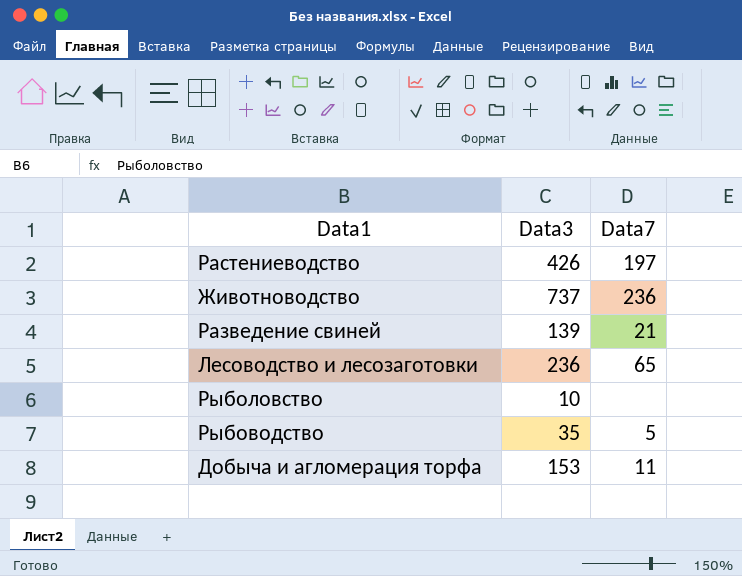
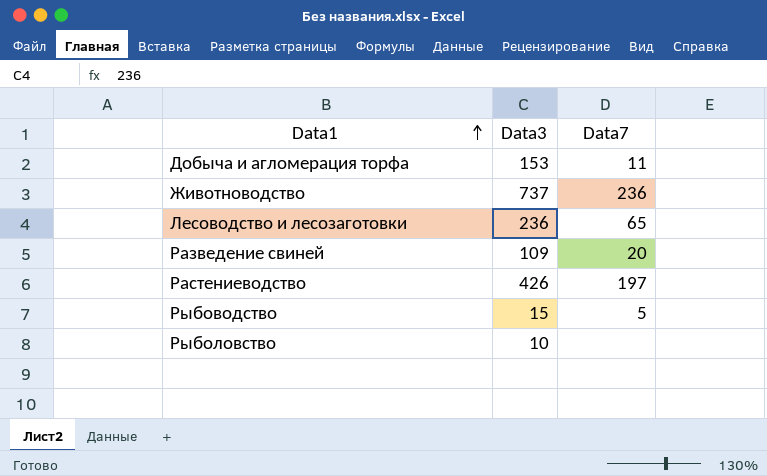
row order: none -> Data1 ascending
Разведение свиней | Data3: 139 -> 109
Разведение свиней | Data7: 21 -> 20
Рыбоводство | Data3: 35 -> 15

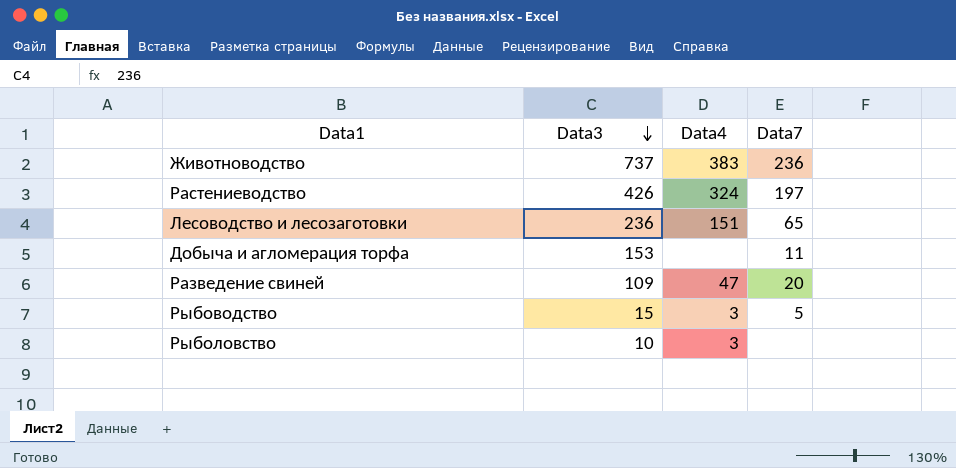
row order: Data1 ascending -> Data3 descending
column Data4 | position: none -> 3

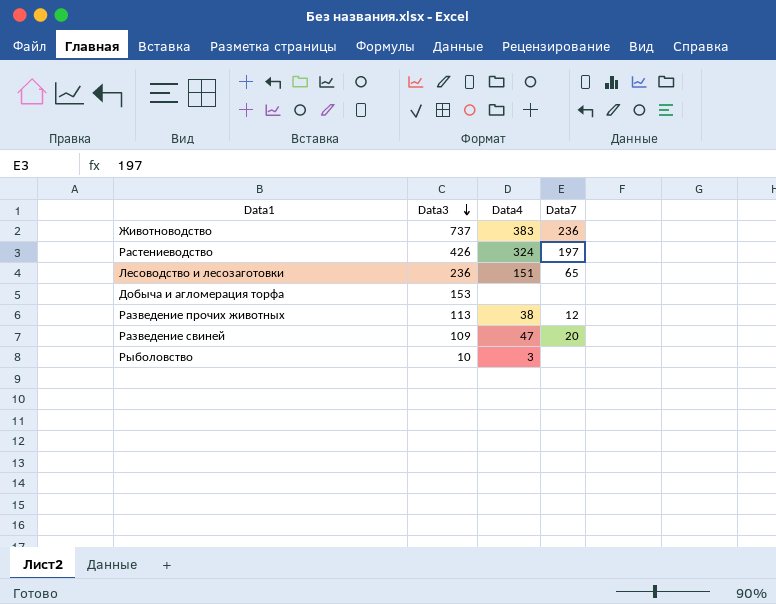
row Рыбоводство: 15 | 3 | 5 -> none
Добыча и агломерация торфа | Data7: 11 -> none
row Разведение прочих животных: none -> 113 | 38 | 12

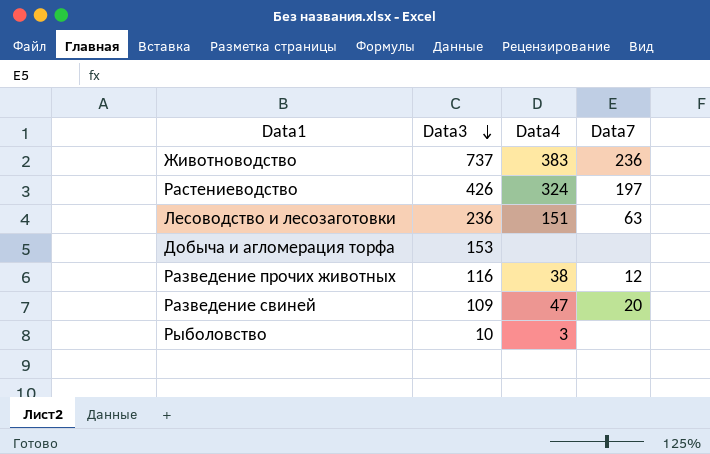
Лесоводство и лесозаготовки | Data7: 65 -> 63
Разведение прочих животных | Data3: 113 -> 116

